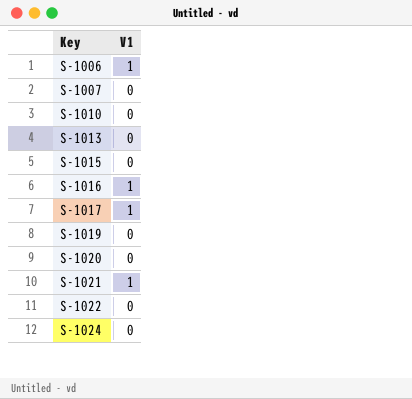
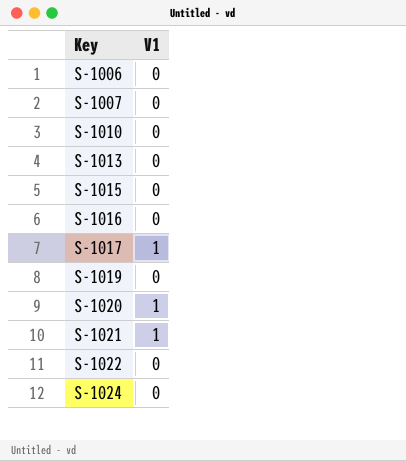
S-1006 | V1: 1 -> 0
S-1016 | V1: 1 -> 0
S-1020 | V1: 0 -> 1

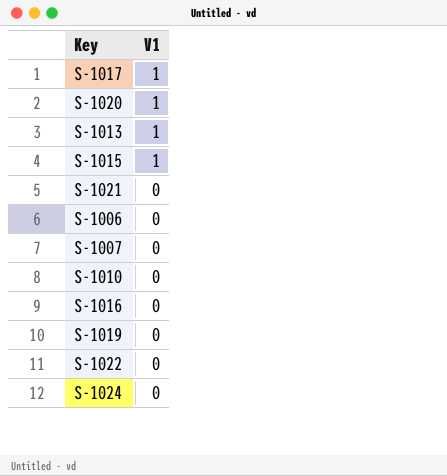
row order: Key ascending -> V1 descending
S-1013 | V1: 0 -> 1
S-1015 | V1: 0 -> 1
S-1021 | V1: 1 -> 0

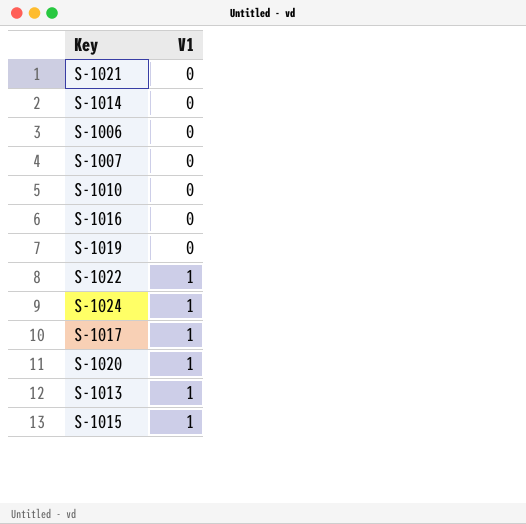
row order: V1 descending -> V1 ascending
row S-1014: none -> 0
S-1022 | V1: 0 -> 1
S-1024 | V1: 0 -> 1

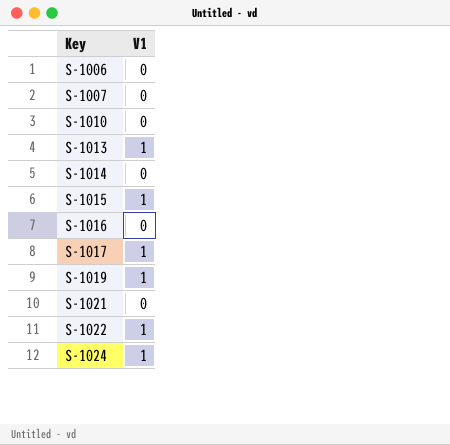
row order: V1 ascending -> Key ascending
row S-1020: 1 -> none
S-1019 | V1: 0 -> 1

